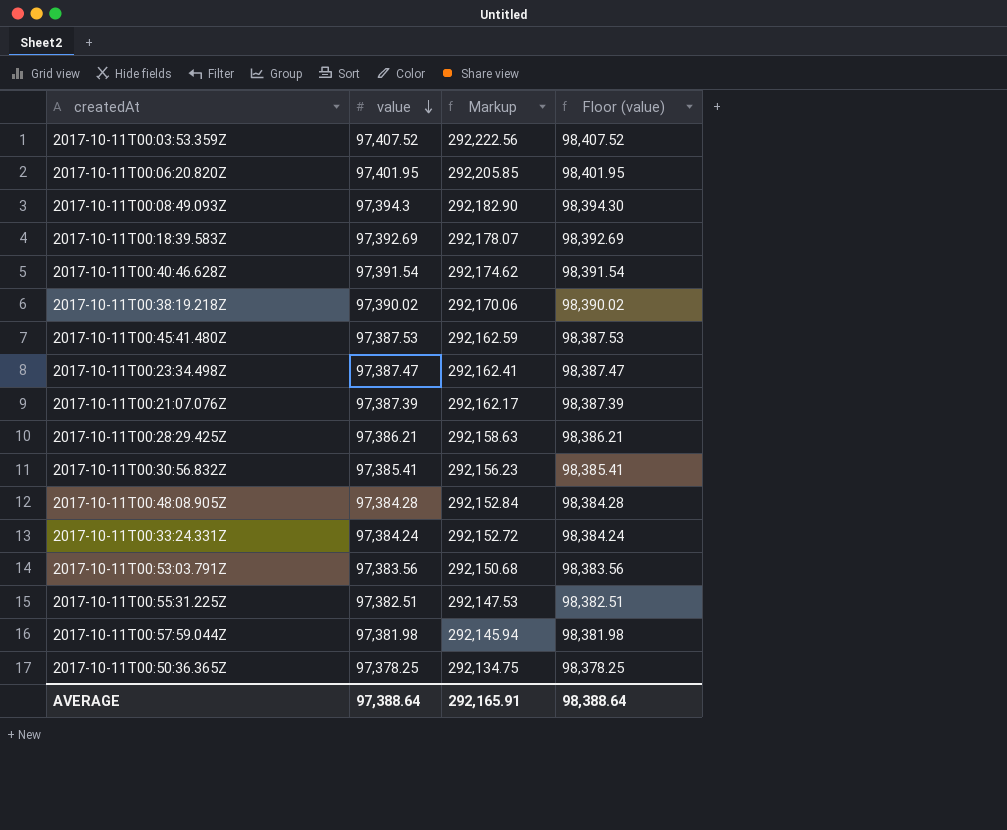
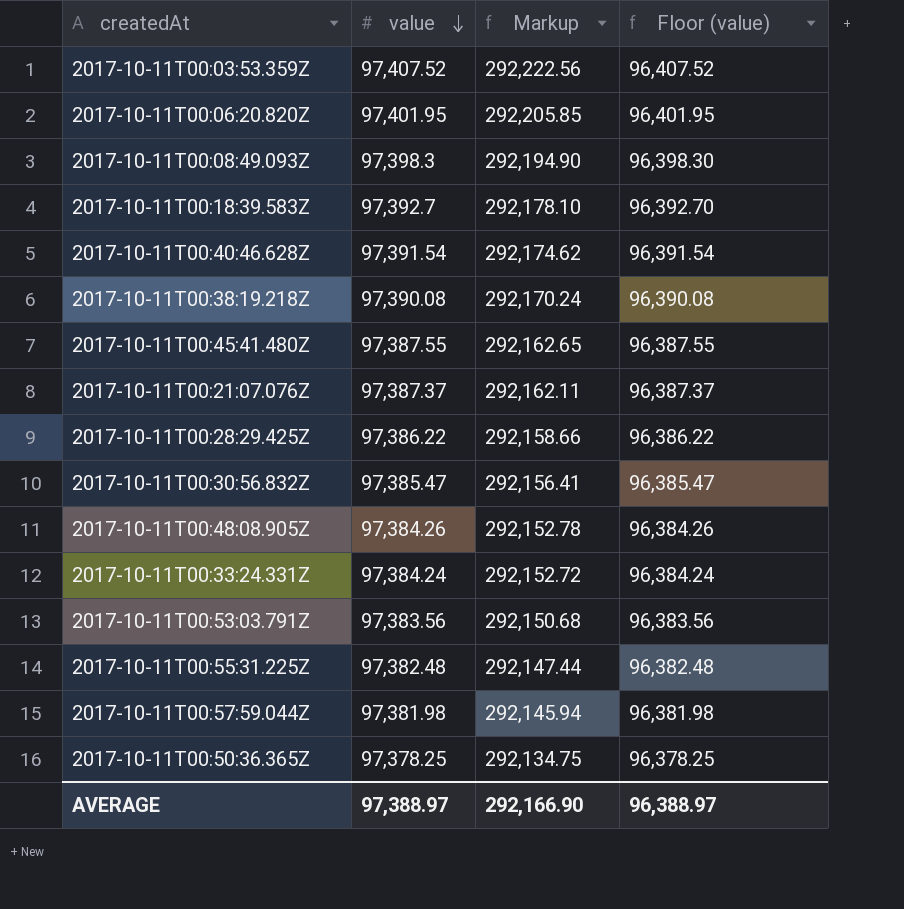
column Floor (value) | formula: [value] + 1000 -> [value] - 1000
row 2017-10-11T00:23:34.498Z: 97,387.47 | 292,162.41 | 98,387.47 -> none
2017-10-11T00:08:49.093Z | value: 97,394.3 -> 97,398.3
2017-10-11T00:08:49.093Z | Markup: 292,182.90 -> 292,194.90
2017-10-11T00:18:39.583Z | value: 97,392.69 -> 97,392.7
2017-10-11T00:18:39.583Z | Markup: 292,178.07 -> 292,178.10
2017-10-11T00:38:19.218Z | value: 97,390.02 -> 97,390.08
2017-10-11T00:38:19.218Z | Markup: 292,170.06 -> 292,170.24
2017-10-11T00:45:41.480Z | value: 97,387.53 -> 97,387.55
2017-10-11T00:45:41.480Z | Markup: 292,162.59 -> 292,162.65
2017-10-11T00:21:07.076Z | value: 97,387.39 -> 97,387.37
2017-10-11T00:21:07.076Z | Markup: 292,162.17 -> 292,162.11
2017-10-11T00:28:29.425Z | value: 97,386.21 -> 97,386.22
2017-10-11T00:28:29.425Z | Markup: 292,158.63 -> 292,158.66
2017-10-11T00:30:56.832Z | value: 97,385.41 -> 97,385.47
2017-10-11T00:30:56.832Z | Markup: 292,156.23 -> 292,156.41
2017-10-11T00:48:08.905Z | value: 97,384.28 -> 97,384.26
2017-10-11T00:48:08.905Z | Markup: 292,152.84 -> 292,152.78
2017-10-11T00:55:31.225Z | value: 97,382.51 -> 97,382.48
2017-10-11T00:55:31.225Z | Markup: 292,147.53 -> 292,147.44
AVERAGE | value: 97,388.64 -> 97,388.97
AVERAGE | Markup: 292,165.91 -> 292,166.90
AVERAGE | Floor (value): 98,388.64 -> 96,388.97

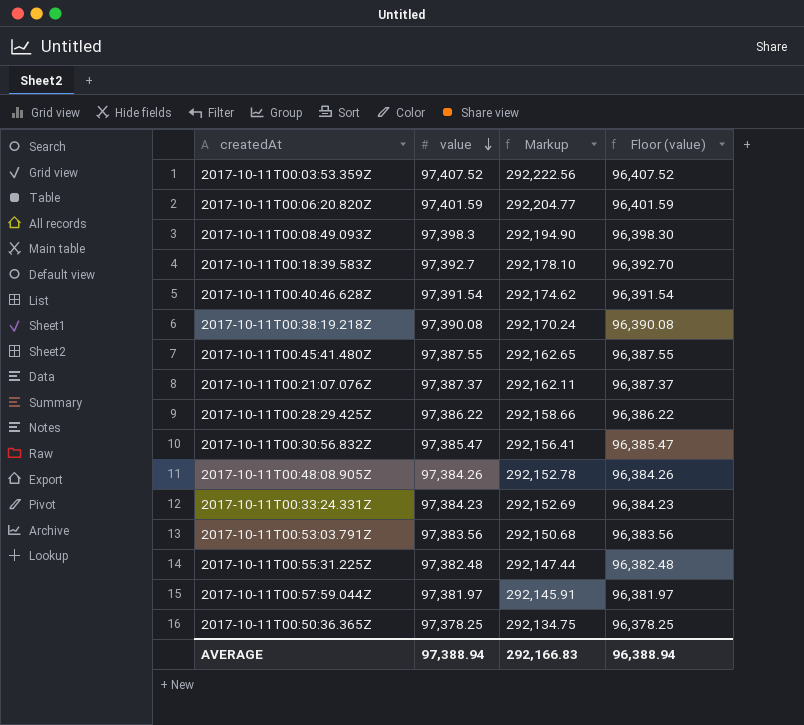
2017-10-11T00:06:20.820Z | value: 97,401.95 -> 97,401.59
2017-10-11T00:06:20.820Z | Markup: 292,205.85 -> 292,204.77
2017-10-11T00:06:20.820Z | Floor (value): 96,401.95 -> 96,401.59
2017-10-11T00:33:24.331Z | value: 97,384.24 -> 97,384.23
2017-10-11T00:33:24.331Z | Markup: 292,152.72 -> 292,152.69
2017-10-11T00:33:24.331Z | Floor (value): 96,384.24 -> 96,384.23
2017-10-11T00:57:59.044Z | value: 97,381.98 -> 97,381.97
2017-10-11T00:57:59.044Z | Markup: 292,145.94 -> 292,145.91
2017-10-11T00:57:59.044Z | Floor (value): 96,381.98 -> 96,381.97
AVERAGE | value: 97,388.97 -> 97,388.94
AVERAGE | Markup: 292,166.90 -> 292,166.83
AVERAGE | Floor (value): 96,388.97 -> 96,388.94

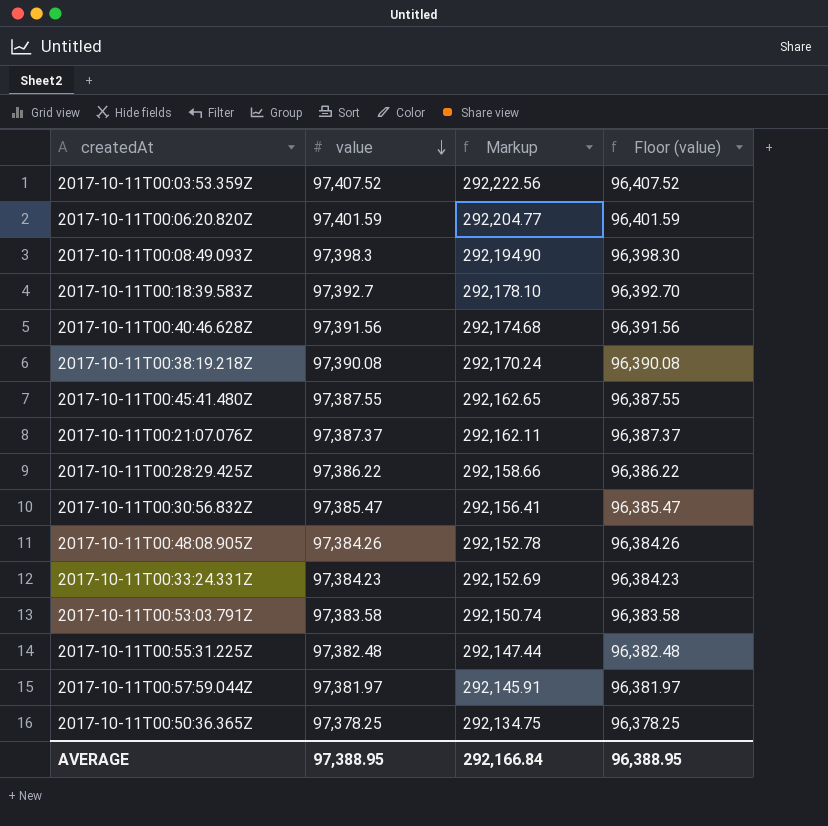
2017-10-11T00:40:46.628Z | value: 97,391.54 -> 97,391.56
2017-10-11T00:40:46.628Z | Markup: 292,174.62 -> 292,174.68
2017-10-11T00:40:46.628Z | Floor (value): 96,391.54 -> 96,391.56
2017-10-11T00:53:03.791Z | value: 97,383.56 -> 97,383.58
2017-10-11T00:53:03.791Z | Markup: 292,150.68 -> 292,150.74
2017-10-11T00:53:03.791Z | Floor (value): 96,383.56 -> 96,383.58
AVERAGE | value: 97,388.94 -> 97,388.95
AVERAGE | Markup: 292,166.83 -> 292,166.84
AVERAGE | Floor (value): 96,388.94 -> 96,388.95

